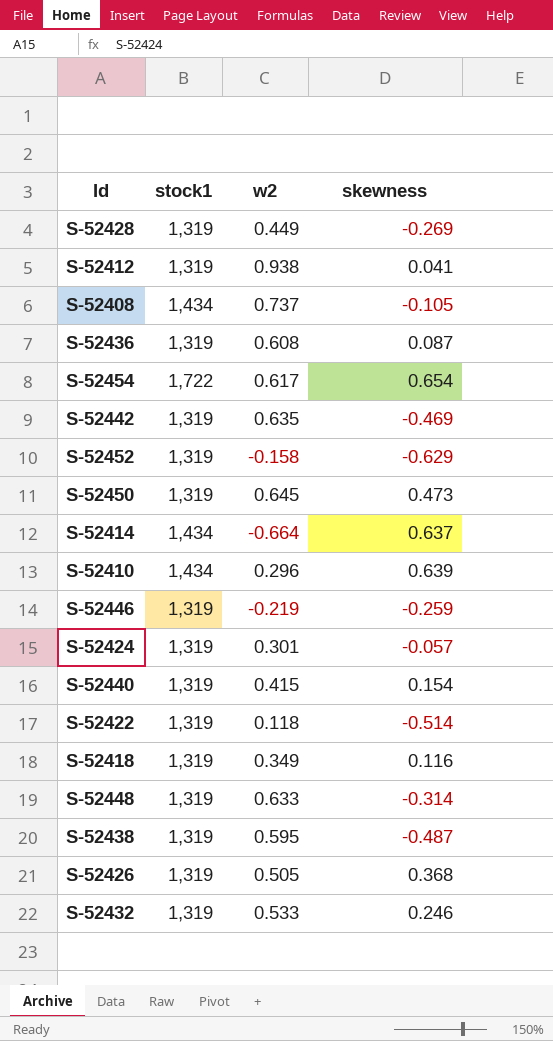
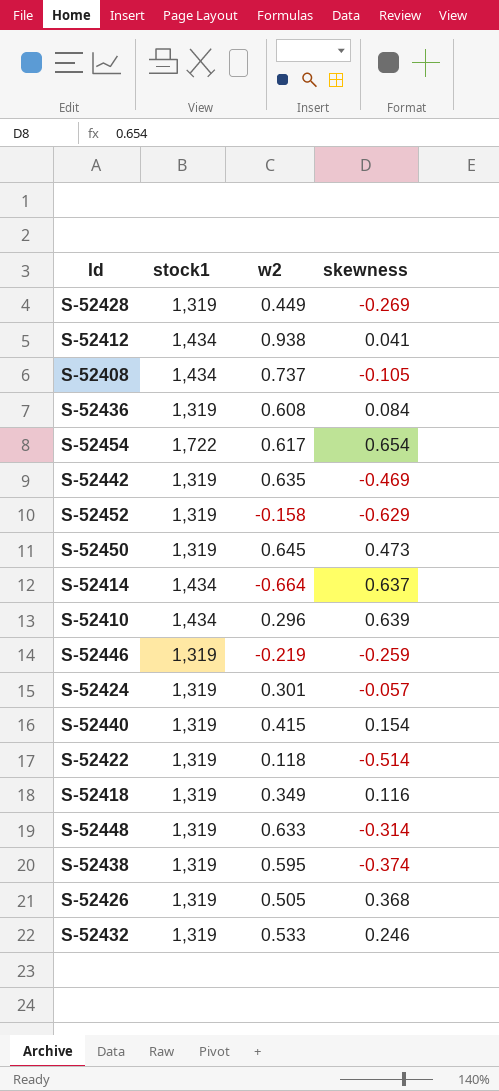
S-52412 | stock1: 1,319 -> 1,434
S-52436 | skewness: 0.087 -> 0.084
S-52438 | skewness: -0.487 -> -0.374

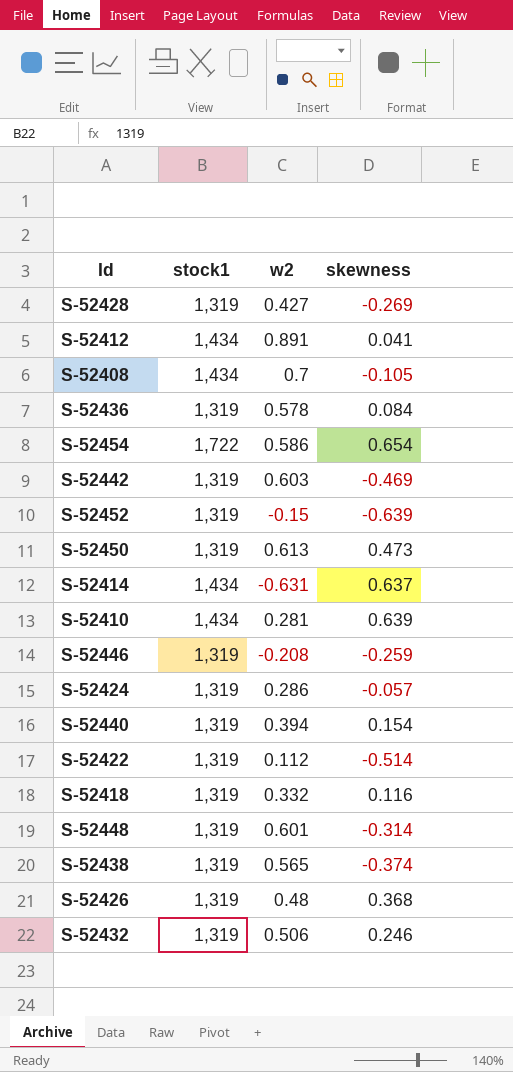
S-52428 | w2: 0.449 -> 0.427
S-52412 | w2: 0.938 -> 0.891
S-52408 | w2: 0.737 -> 0.7
S-52436 | w2: 0.608 -> 0.578
S-52454 | w2: 0.617 -> 0.586
S-52442 | w2: 0.635 -> 0.603
S-52452 | w2: -0.158 -> -0.15
S-52452 | skewness: -0.629 -> -0.639
S-52450 | w2: 0.645 -> 0.613
S-52414 | w2: -0.664 -> -0.631
S-52410 | w2: 0.296 -> 0.281
S-52446 | w2: -0.219 -> -0.208
S-52424 | w2: 0.301 -> 0.286
S-52440 | w2: 0.415 -> 0.394
S-52422 | w2: 0.118 -> 0.112
S-52418 | w2: 0.349 -> 0.332
S-52448 | w2: 0.633 -> 0.601
S-52438 | w2: 0.595 -> 0.565
S-52426 | w2: 0.505 -> 0.48
S-52432 | w2: 0.533 -> 0.506

